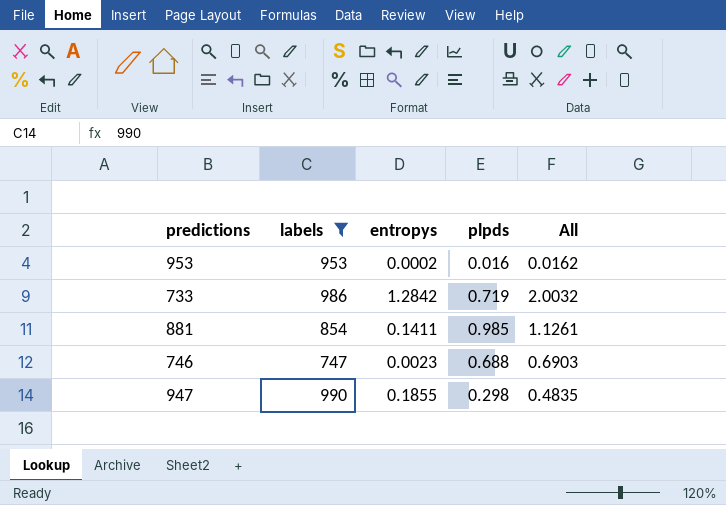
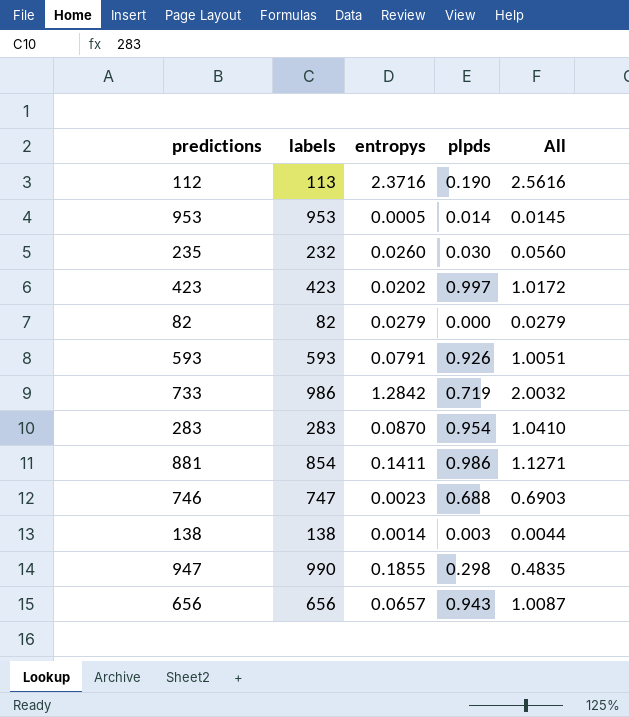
filter: labels >= 747 -> none
953 | entropys: 0.0002 -> 0.0005
953 | plpds: 0.016 -> 0.014
953 | All: 0.0162 -> 0.0145
881 | plpds: 0.985 -> 0.986
881 | All: 1.1261 -> 1.1271

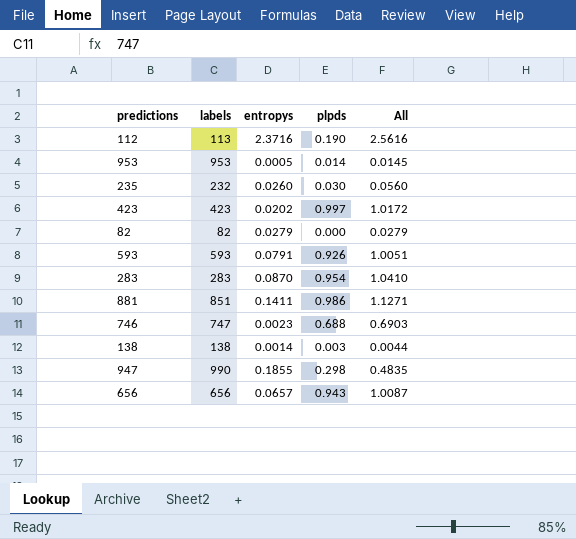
row 733: 986 | 1.2842 | 0.719 | 2.0032 -> none
881 | labels: 854 -> 851

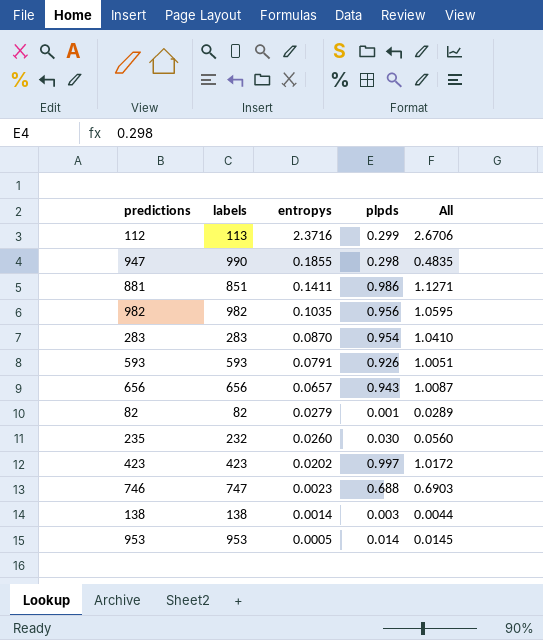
row order: none -> entropys descending
112 | plpds: 0.190 -> 0.299
112 | All: 2.5616 -> 2.6706
row 982: none -> 982 | 0.1035 | 0.956 | 1.0595
82 | plpds: 0.000 -> 0.001
82 | All: 0.0279 -> 0.0289

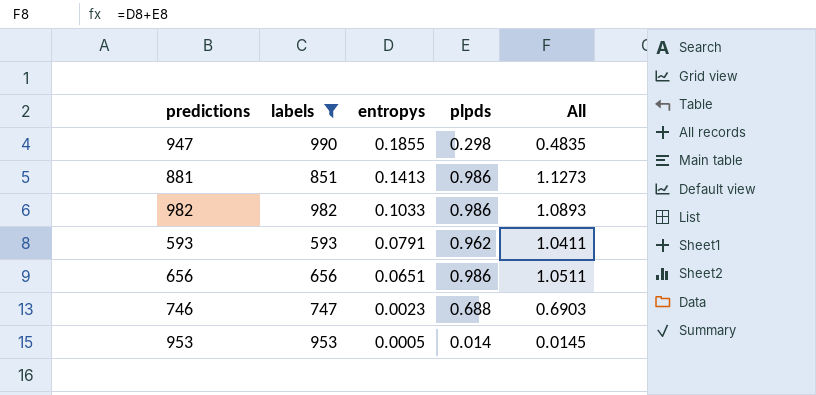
filter: none -> labels >= 593
881 | entropys: 0.1411 -> 0.1413
881 | All: 1.1271 -> 1.1273
982 | entropys: 0.1035 -> 0.1033
982 | plpds: 0.956 -> 0.986
982 | All: 1.0595 -> 1.0893
593 | plpds: 0.926 -> 0.962
593 | All: 1.0051 -> 1.0411
656 | entropys: 0.0657 -> 0.0651
656 | plpds: 0.943 -> 0.986
656 | All: 1.0087 -> 1.0511

